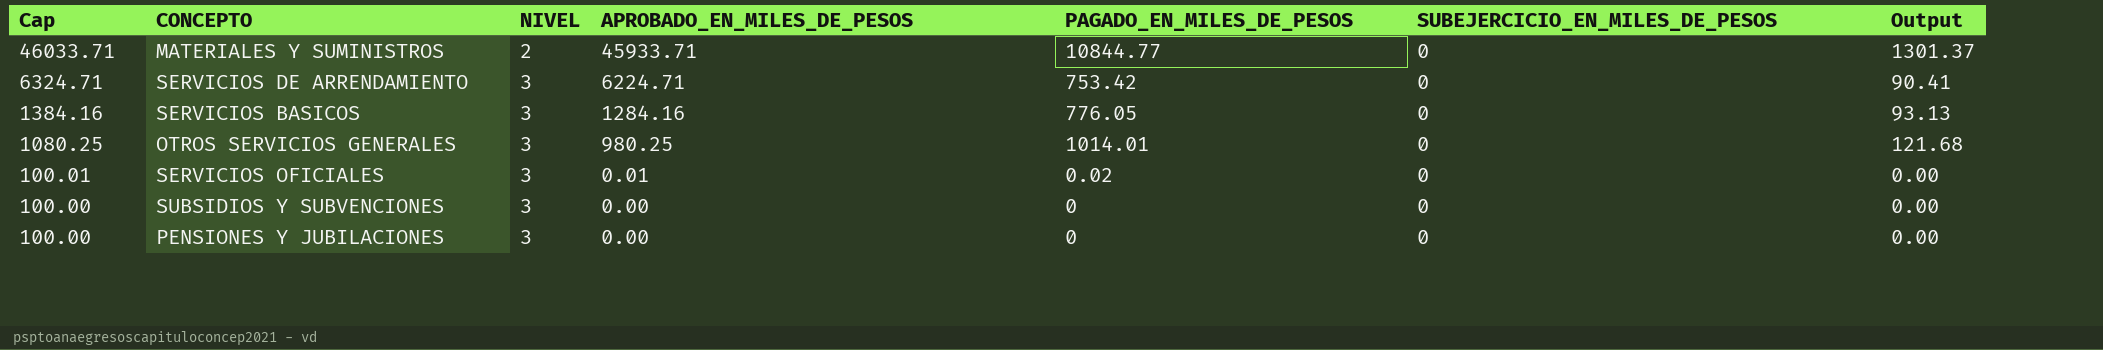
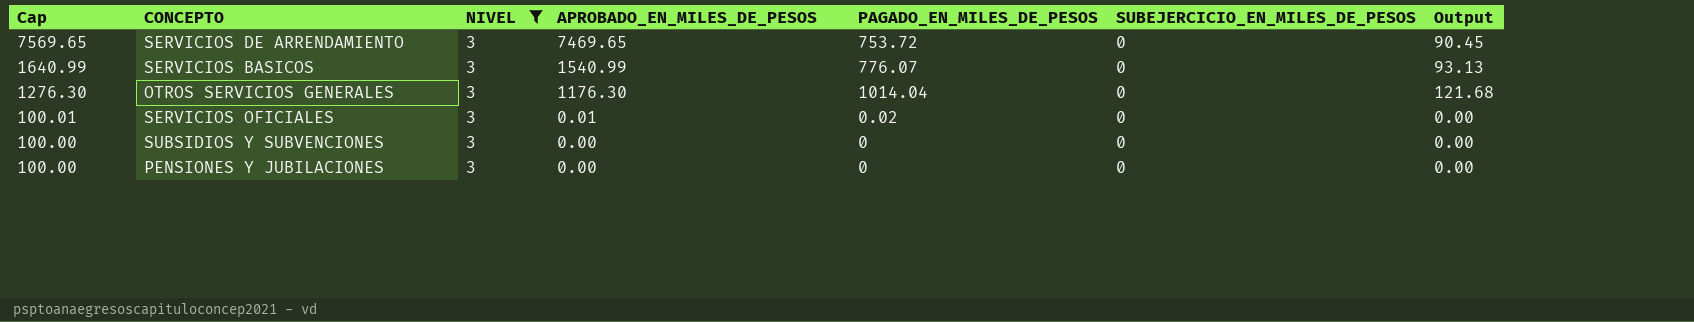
filter: none -> NIVEL = 3
SERVICIOS DE ARRENDAMIENTO | Cap: 6324.71 -> 7569.65
SERVICIOS DE ARRENDAMIENTO | APROBADO_EN_MILES_DE_PESOS: 6224.71 -> 7469.65
SERVICIOS DE ARRENDAMIENTO | PAGADO_EN_MILES_DE_PESOS: 753.42 -> 753.72
SERVICIOS DE ARRENDAMIENTO | Output: 90.41 -> 90.45
SERVICIOS BASICOS | Cap: 1384.16 -> 1640.99
SERVICIOS BASICOS | APROBADO_EN_MILES_DE_PESOS: 1284.16 -> 1540.99
SERVICIOS BASICOS | PAGADO_EN_MILES_DE_PESOS: 776.05 -> 776.07
OTROS SERVICIOS GENERALES | Cap: 1080.25 -> 1276.30
OTROS SERVICIOS GENERALES | APROBADO_EN_MILES_DE_PESOS: 980.25 -> 1176.30
OTROS SERVICIOS GENERALES | PAGADO_EN_MILES_DE_PESOS: 1014.01 -> 1014.04

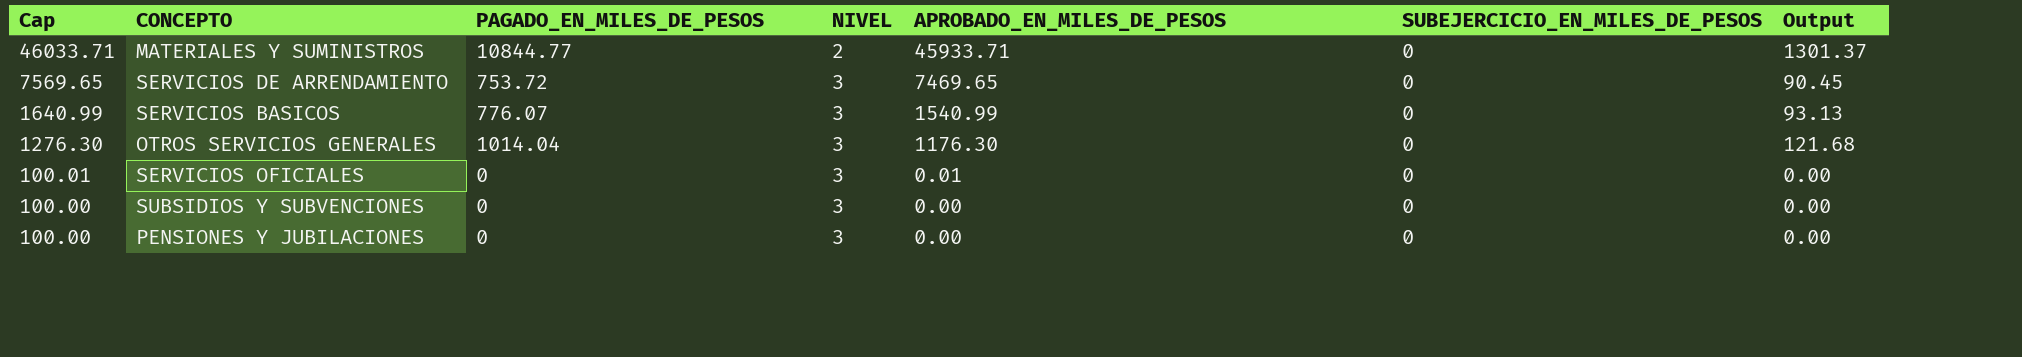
filter: NIVEL = 3 -> none
column PAGADO_EN_MILES_DE_PESOS | position: 5 -> 3
SERVICIOS OFICIALES | PAGADO_EN_MILES_DE_PESOS: 0.02 -> 0

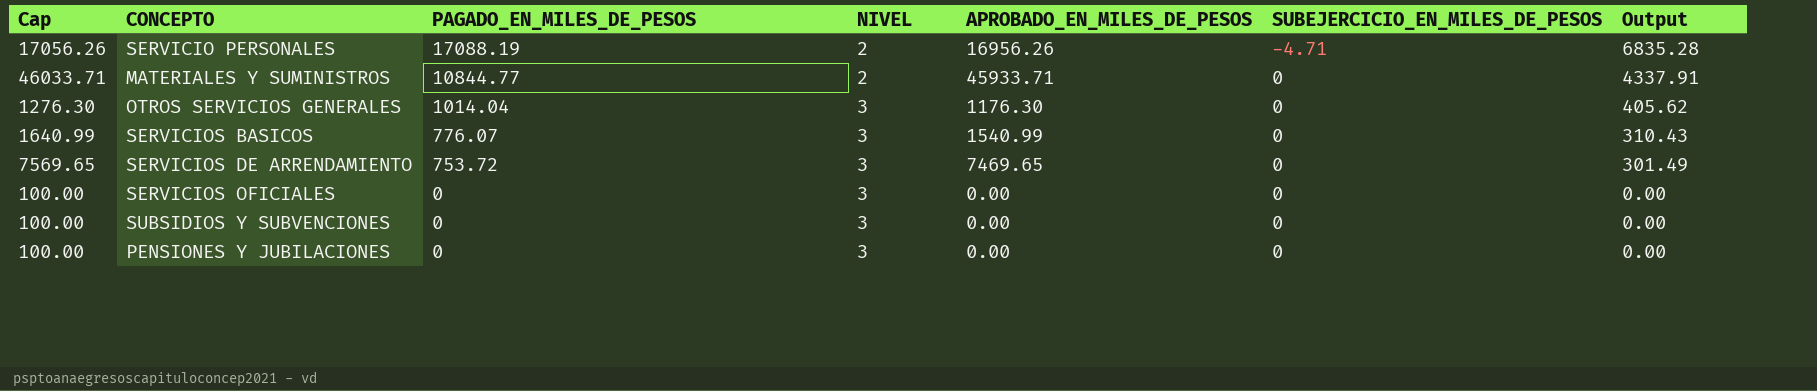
row order: Cap descending -> PAGADO_EN_MILES_DE_PESOS descending
column Output | formula: [PAGADO_EN_MILES_DE_PESOS] * 0.12 -> [PAGADO_EN_MILES_DE_PESOS] * 0.4
row SERVICIO PERSONALES: none -> 17056.26 | 17088.19 | 2 | 16956.26 | -4.71 | 6835.28
SERVICIOS OFICIALES | Cap: 100.01 -> 100.00
SERVICIOS OFICIALES | APROBADO_EN_MILES_DE_PESOS: 0.01 -> 0.00

